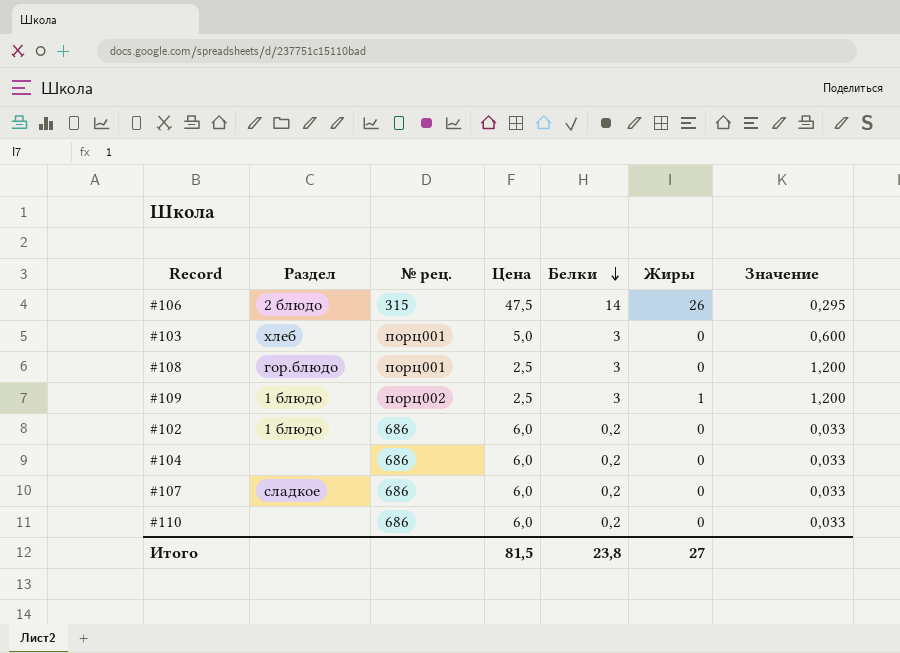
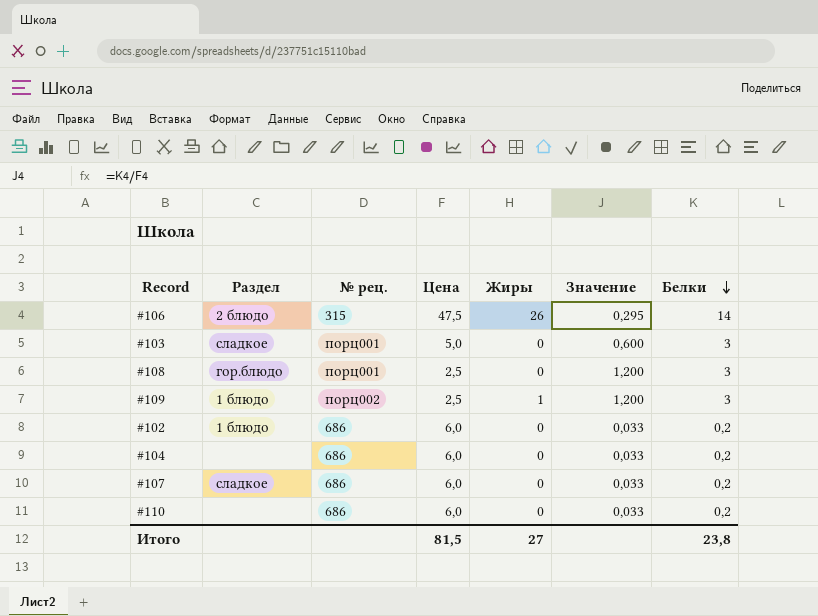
column Белки | position: 5 -> 7
#103 | Раздел: хлеб -> сладкое

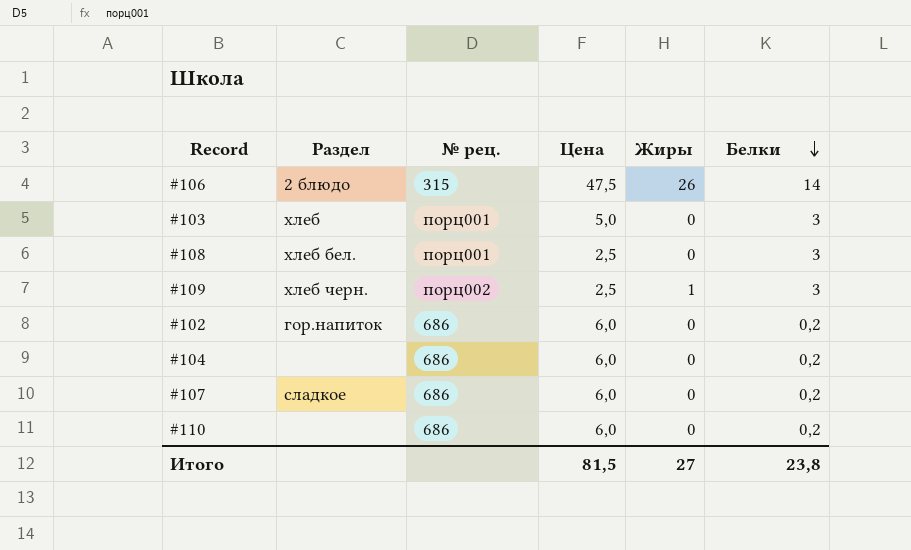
column Значение | formula: [Белки] / [Цена] -> none
#103 | Раздел: сладкое -> хлеб
#108 | Раздел: гор.блюдо -> хлеб бел.
#109 | Раздел: 1 блюдо -> хлеб черн.
#102 | Раздел: 1 блюдо -> гор.напиток

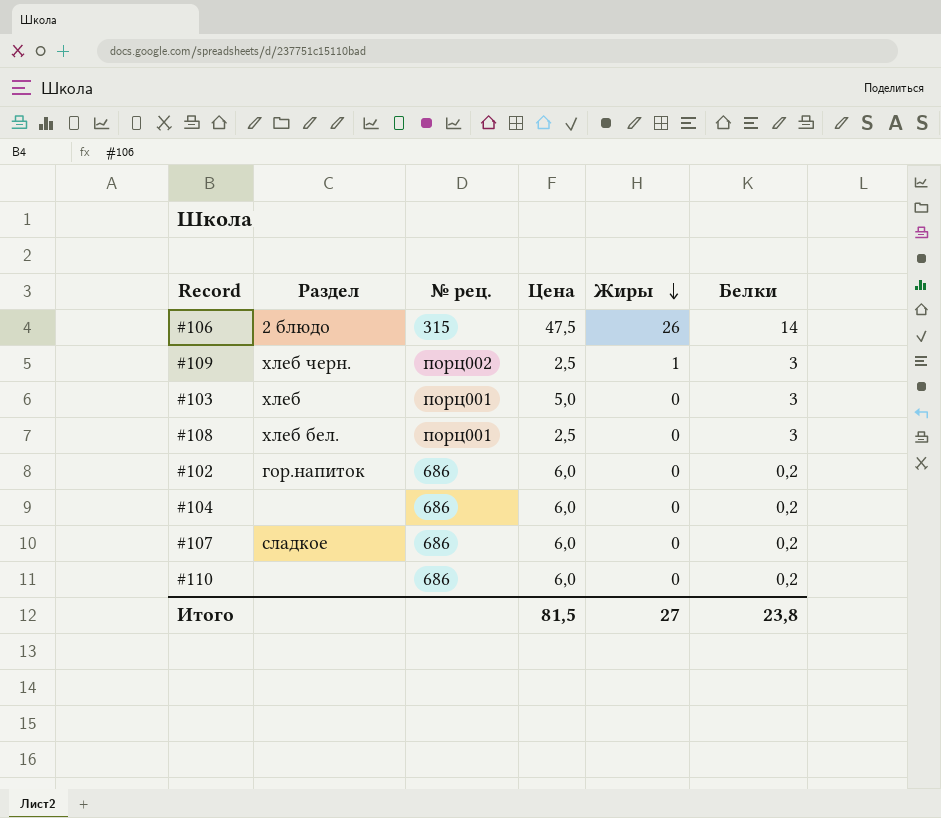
row order: Белки descending -> Жиры descending

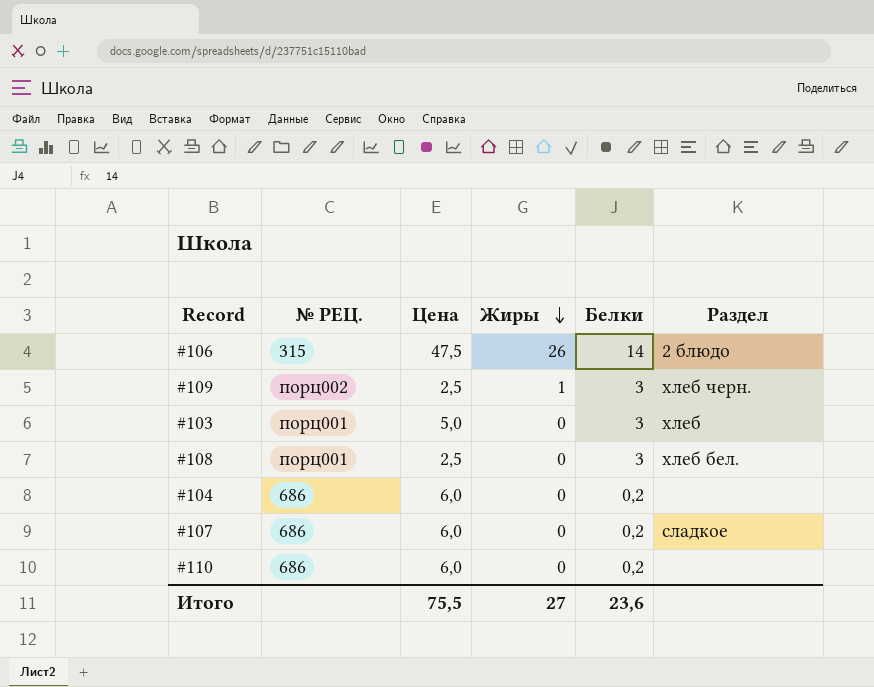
column name: № рец. -> № РЕЦ.
column Раздел | position: 2 -> 6
row #102: гор.напиток | 686 | 6,0 | 0 | 0,2 -> none
Итого | Цена: 81,5 -> 75,5
Итого | Белки: 23,8 -> 23,6

